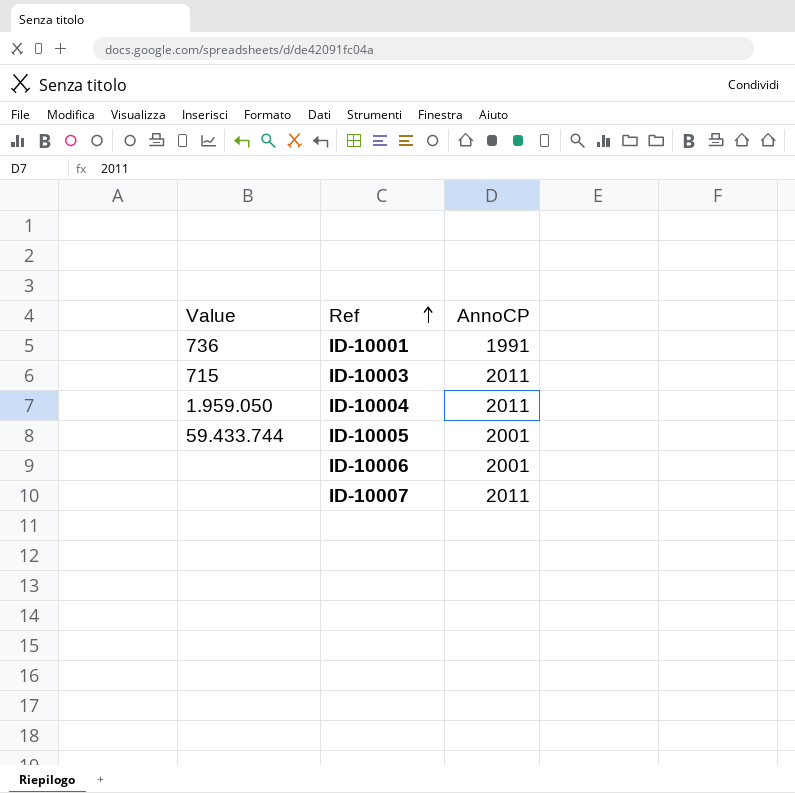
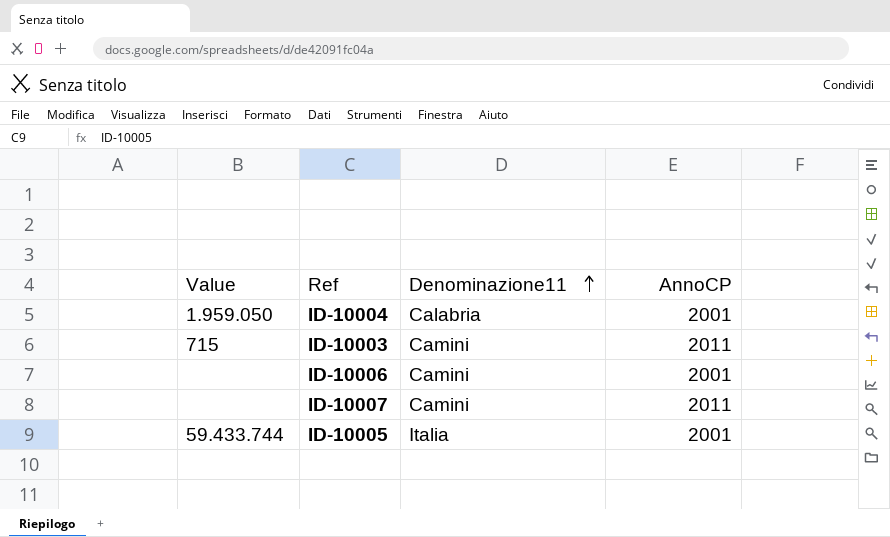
row order: Ref ascending -> Denominazione11 ascending
column Denominazione11 | position: none -> 3
row ID-10001: 736 | 1991 -> none
ID-10004 | AnnoCP: 2011 -> 2001

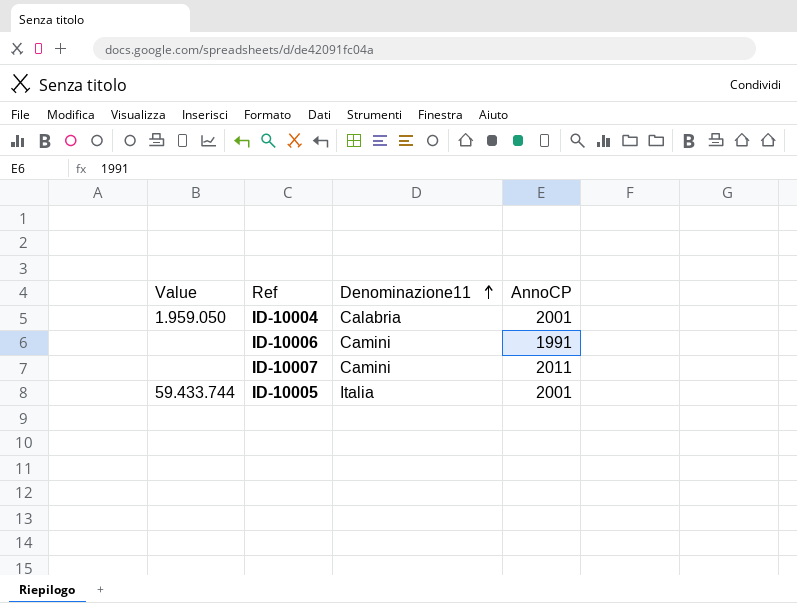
row ID-10003: 715 | Camini | 2011 -> none
ID-10006 | AnnoCP: 2001 -> 1991

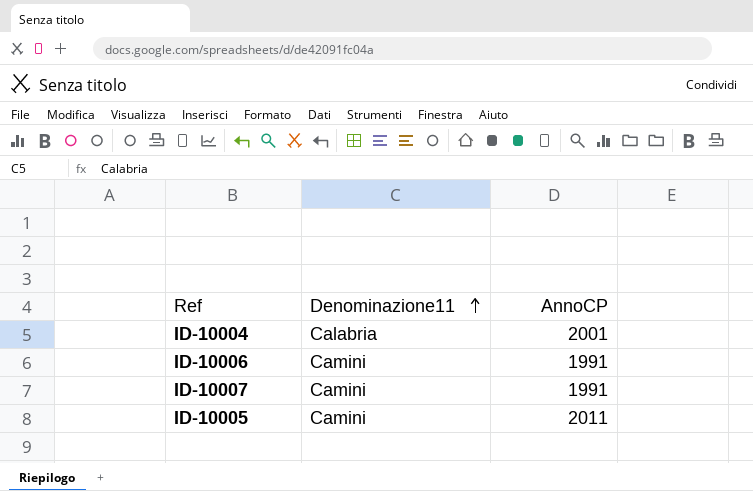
column Value | position: 1 -> none
ID-10007 | AnnoCP: 2011 -> 1991
ID-10005 | Denominazione11: Italia -> Camini
ID-10005 | AnnoCP: 2001 -> 2011

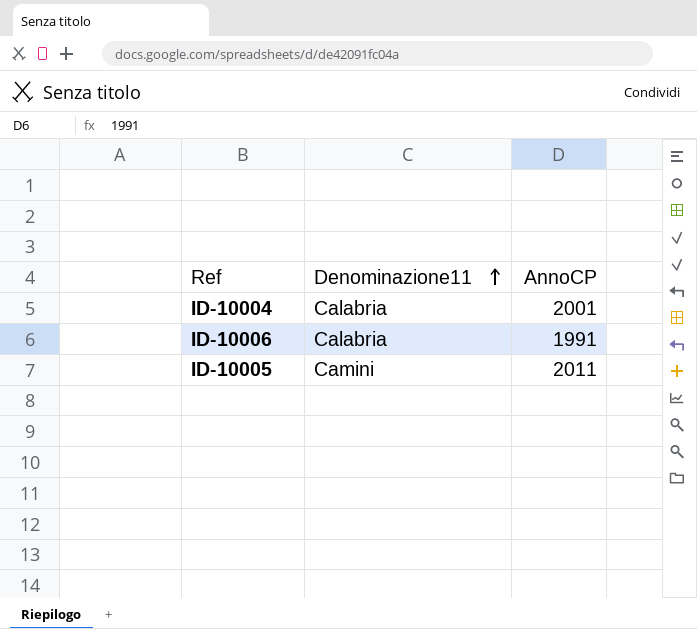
row ID-10007: Camini | 1991 -> none
ID-10006 | Denominazione11: Camini -> Calabria

